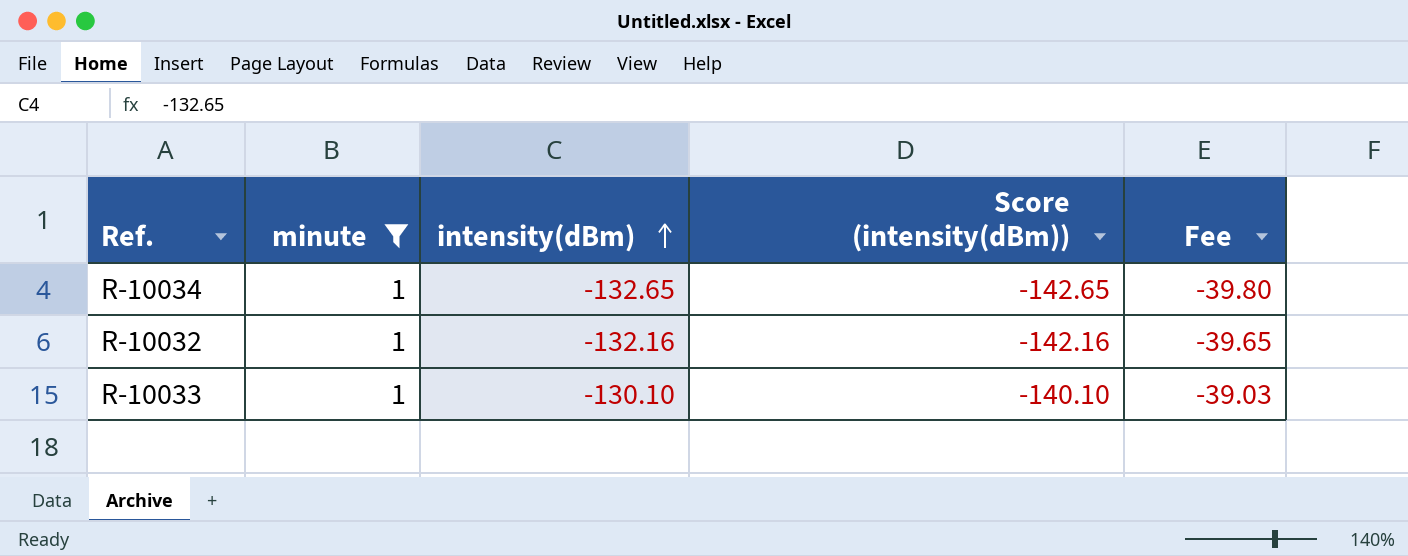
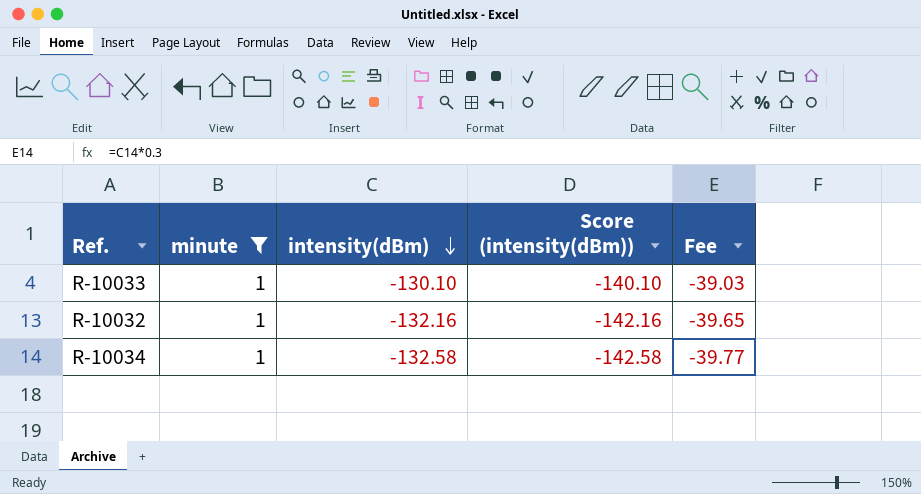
row order: intensity(dBm) ascending -> intensity(dBm) descending
R-10034 | intensity(dBm): -132.65 -> -132.58
R-10034 | Score (intensity(dBm)): -142.65 -> -142.58
R-10034 | Fee: -39.80 -> -39.77

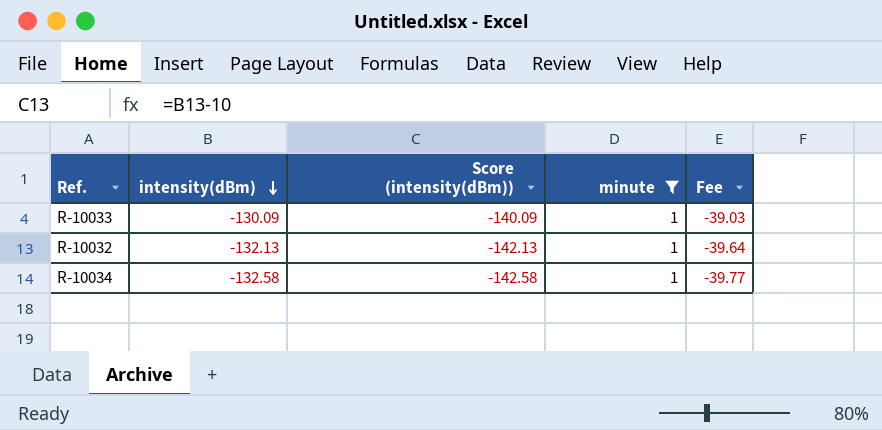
column minute | position: 2 -> 4
R-10033 | intensity(dBm): -130.10 -> -130.09
R-10033 | Score (intensity(dBm)): -140.10 -> -140.09
R-10032 | intensity(dBm): -132.16 -> -132.13
R-10032 | Score (intensity(dBm)): -142.16 -> -142.13
R-10032 | Fee: -39.65 -> -39.64

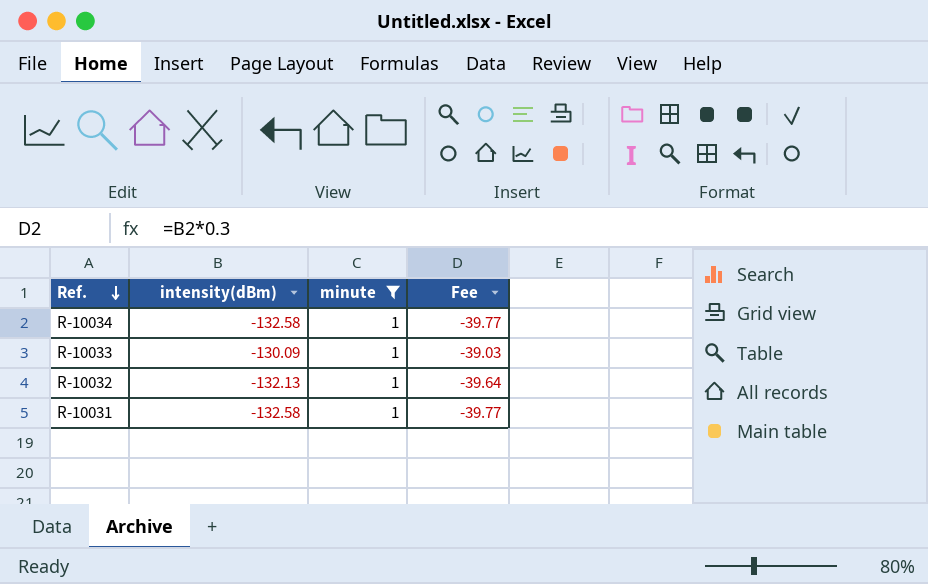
row order: intensity(dBm) descending -> Ref. descending
column Score (intensity(dBm)) | formula: [intensity(dBm)] - 10 -> none
row R-10031: none -> -132.58 | 1 | -39.77

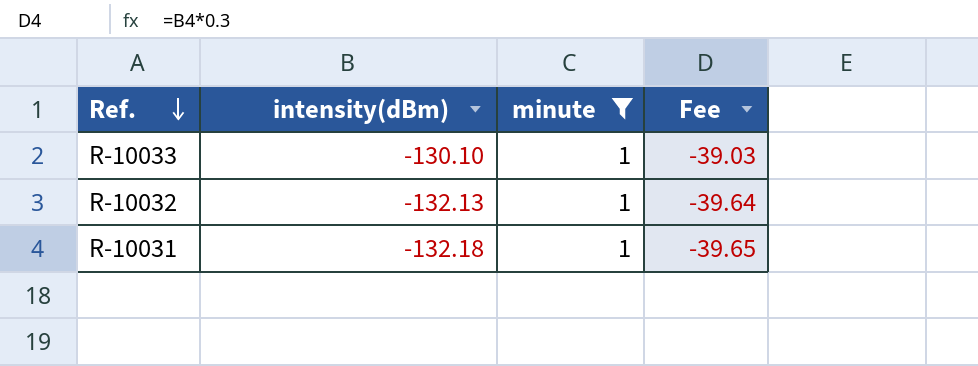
row R-10034: -132.58 | 1 | -39.77 -> none
R-10033 | intensity(dBm): -130.09 -> -130.10
R-10031 | intensity(dBm): -132.58 -> -132.18
R-10031 | Fee: -39.77 -> -39.65

